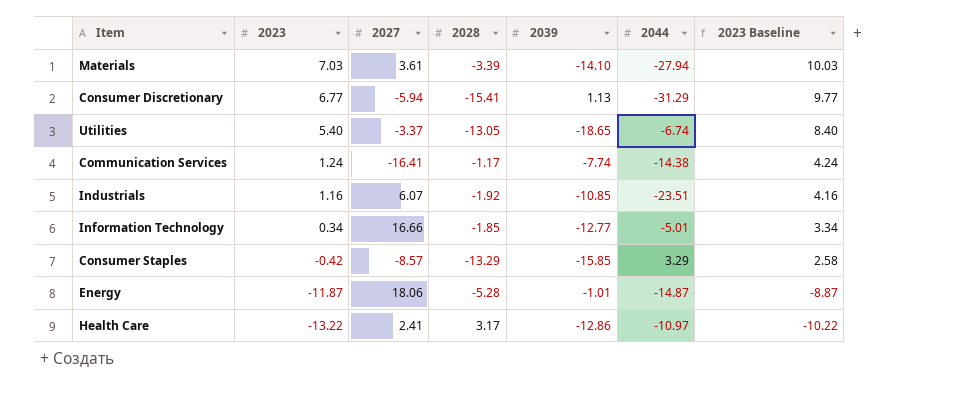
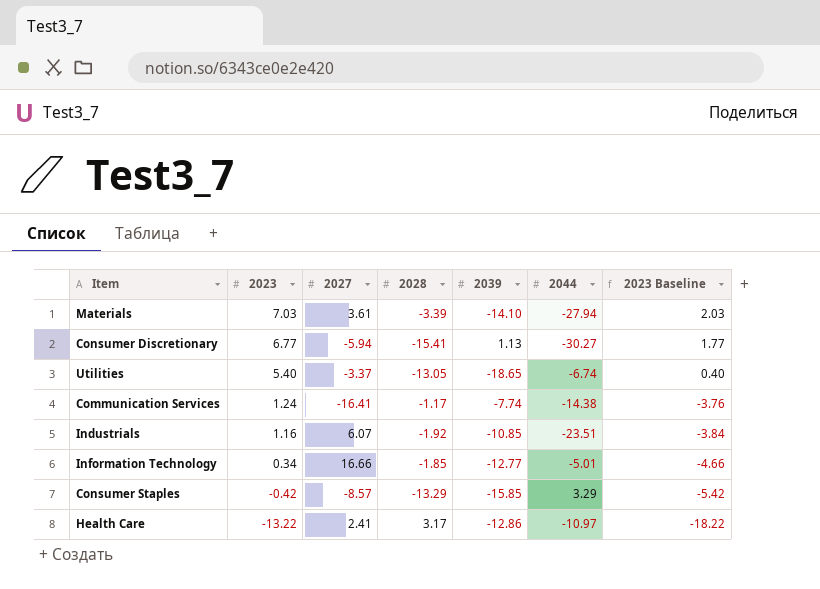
column 2023 Baseline | formula: [2023] + 3 -> [2023] - 5
row Energy: -11.87 | 18.06 | -5.28 | -1.01 | -14.87 | -8.87 -> none
Consumer Discretionary | 2044: -31.29 -> -30.27

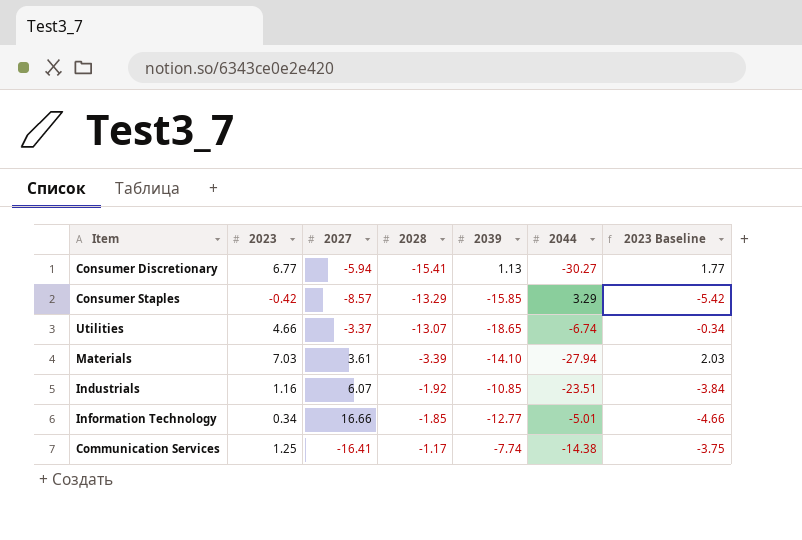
row order: 2023 descending -> 2028 ascending
row Health Care: -13.22 | 2.41 | 3.17 | -12.86 | -10.97 | -18.22 -> none
Utilities | 2023: 5.40 -> 4.66
Utilities | 2028: -13.05 -> -13.07
Utilities | 2023 Baseline: 0.40 -> -0.34
Communication Services | 2023: 1.24 -> 1.25
Communication Services | 2023 Baseline: -3.76 -> -3.75

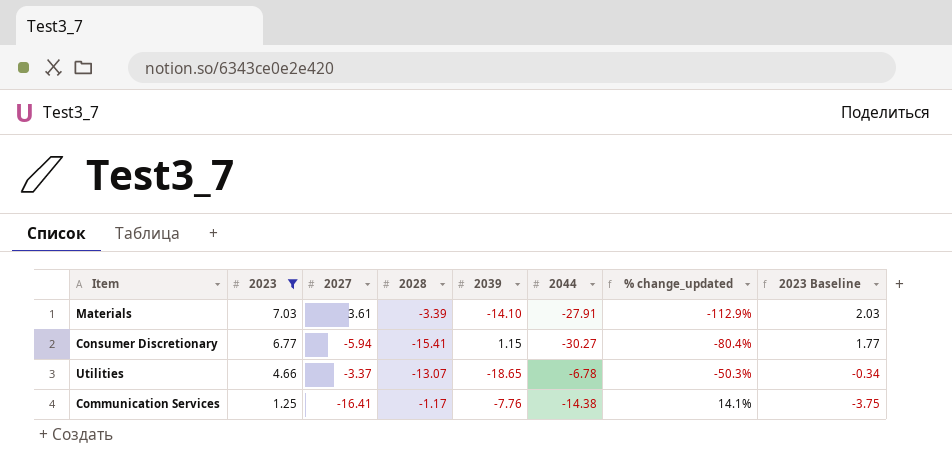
filter: none -> 2023 >= 1.25
row order: 2028 ascending -> 2023 descending
column % change_updated | formula: none -> ([2027] - [2044]) / [2044]
Materials | 2044: -27.94 -> -27.91
Consumer Discretionary | 2039: 1.13 -> 1.15
Utilities | 2044: -6.74 -> -6.78
Communication Services | 2039: -7.74 -> -7.76

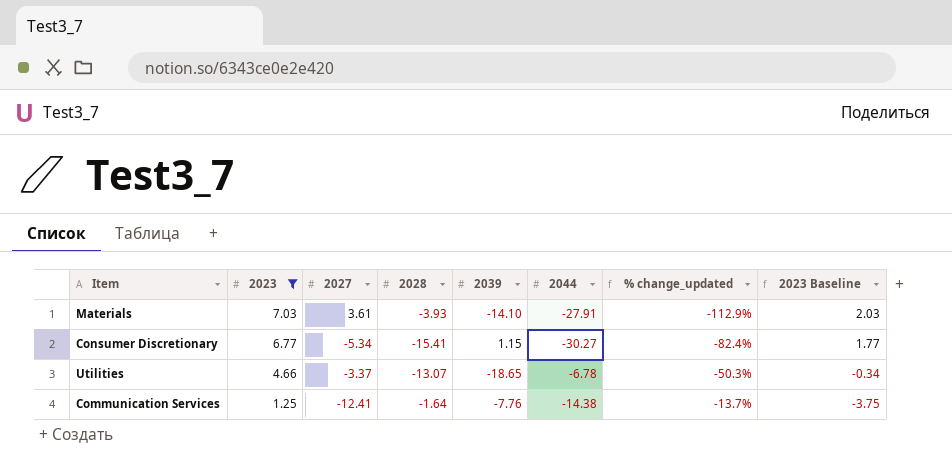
Materials | 2028: -3.39 -> -3.93
Consumer Discretionary | 2027: -5.94 -> -5.34
Consumer Discretionary | % change_updated: -80.4% -> -82.4%
Communication Services | 2027: -16.41 -> -12.41
Communication Services | 2028: -1.17 -> -1.64
Communication Services | % change_updated: 14.1% -> -13.7%

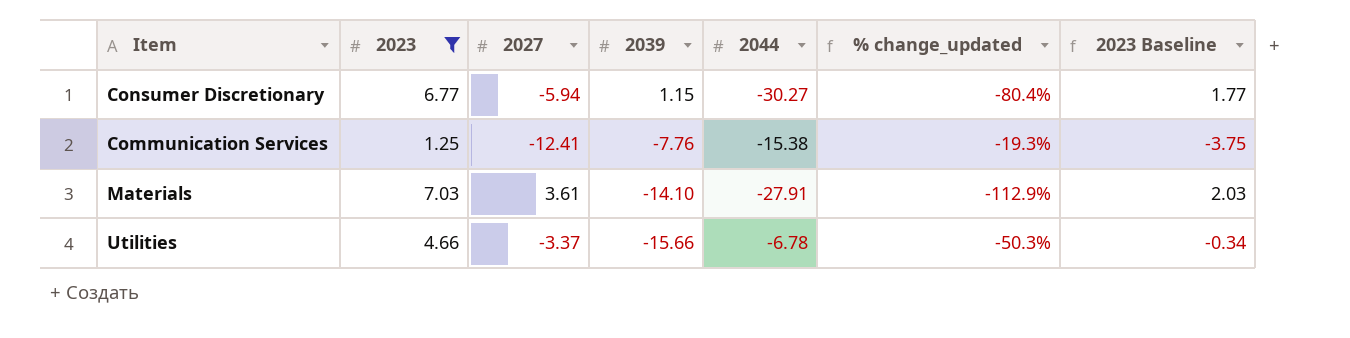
row order: 2023 descending -> 2039 descending
column 2028 | position: 4 -> none
Consumer Discretionary | 2027: -5.34 -> -5.94
Consumer Discretionary | % change_updated: -82.4% -> -80.4%
Communication Services | 2044: -14.38 -> -15.38
Communication Services | % change_updated: -13.7% -> -19.3%
Utilities | 2039: -18.65 -> -15.66

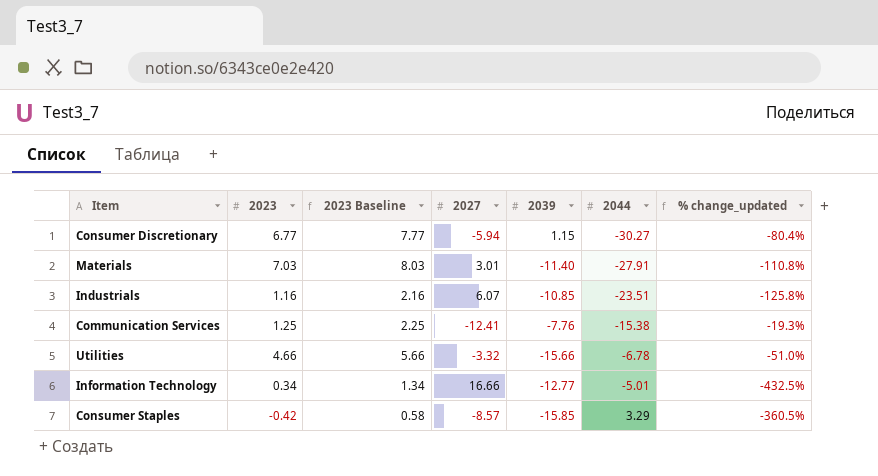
filter: 2023 >= 1.25 -> none
row order: 2039 descending -> 2044 ascending
column 2023 Baseline | formula: [2023] - 5 -> [2023] + 1
column 2023 Baseline | position: 7 -> 3
Materials | 2027: 3.61 -> 3.01
Materials | 2039: -14.10 -> -11.40
Materials | % change_updated: -112.9% -> -110.8%
Utilities | 2027: -3.37 -> -3.32
Utilities | % change_updated: -50.3% -> -51.0%

